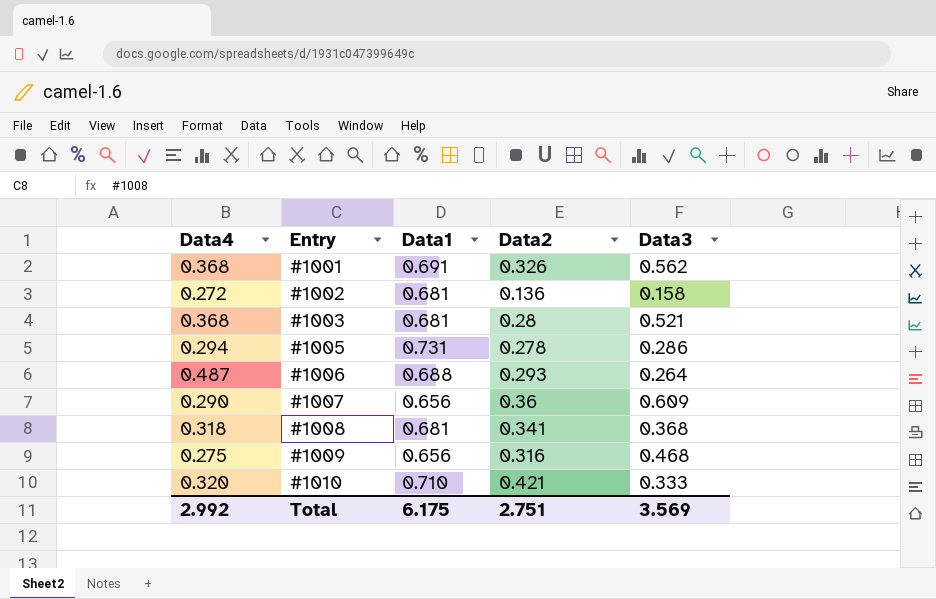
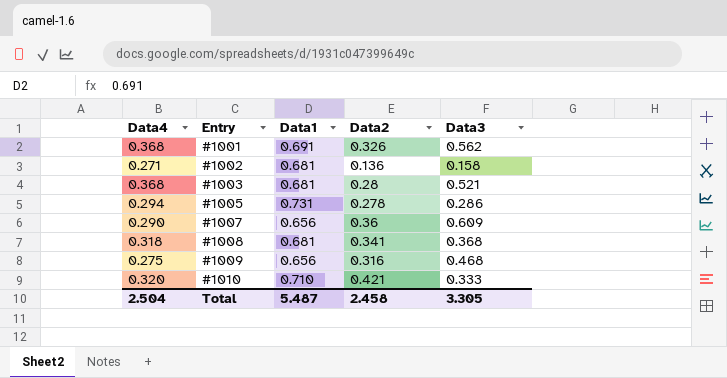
row #1006: 0.487 | 0.688 | 0.293 | 0.264 -> none
#1002 | Data4: 0.272 -> 0.271
Total | Data4: 2.992 -> 2.504
Total | Data1: 6.175 -> 5.487
Total | Data2: 2.751 -> 2.458
Total | Data3: 3.569 -> 3.305

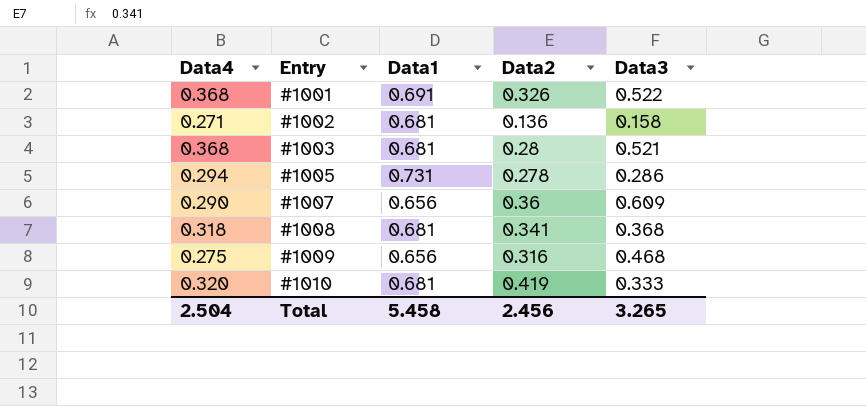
#1001 | Data3: 0.562 -> 0.522
#1010 | Data1: 0.710 -> 0.681
#1010 | Data2: 0.421 -> 0.419
Total | Data1: 5.487 -> 5.458
Total | Data2: 2.458 -> 2.456
Total | Data3: 3.305 -> 3.265

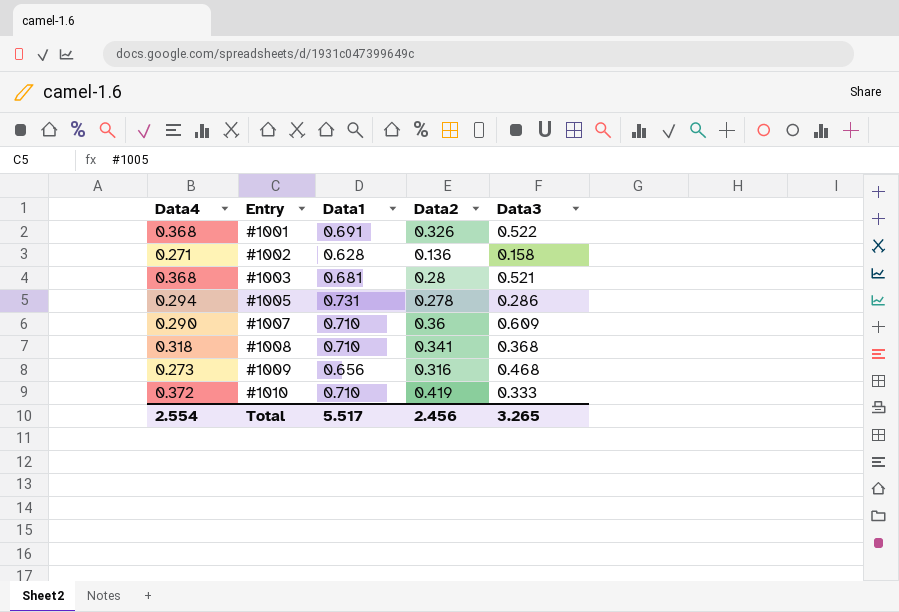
#1002 | Data1: 0.681 -> 0.628
#1007 | Data1: 0.656 -> 0.710
#1008 | Data1: 0.681 -> 0.710
#1009 | Data4: 0.275 -> 0.273
#1010 | Data4: 0.320 -> 0.372
#1010 | Data1: 0.681 -> 0.710
Total | Data4: 2.504 -> 2.554
Total | Data1: 5.458 -> 5.517

